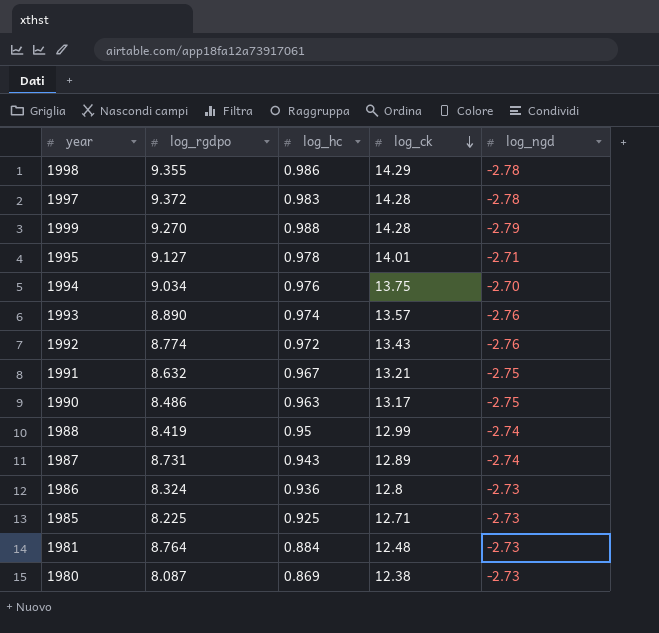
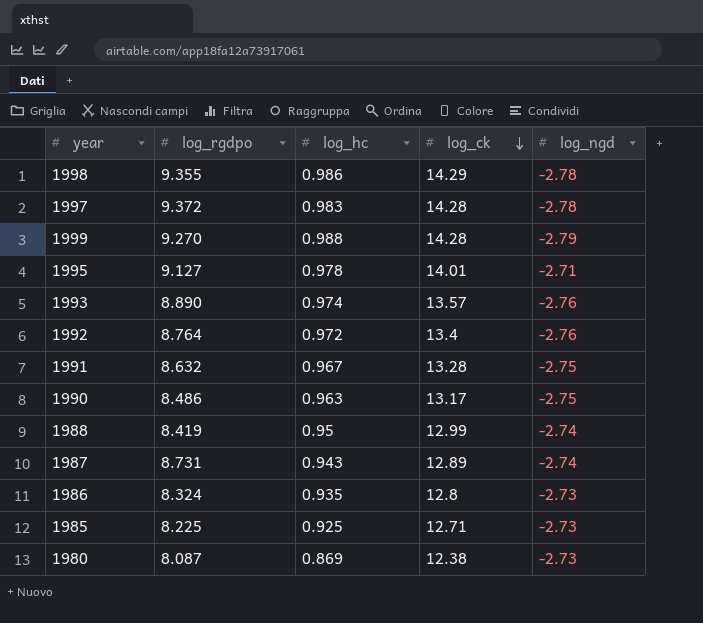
row 1994: 9.034 | 0.976 | 13.75 | -2.70 -> none
row 1981: 8.764 | 0.884 | 12.48 | -2.73 -> none
1992 | log_rgdpo: 8.774 -> 8.764
1992 | log_ck: 13.43 -> 13.4
1991 | log_ck: 13.21 -> 13.28
1986 | log_hc: 0.936 -> 0.935

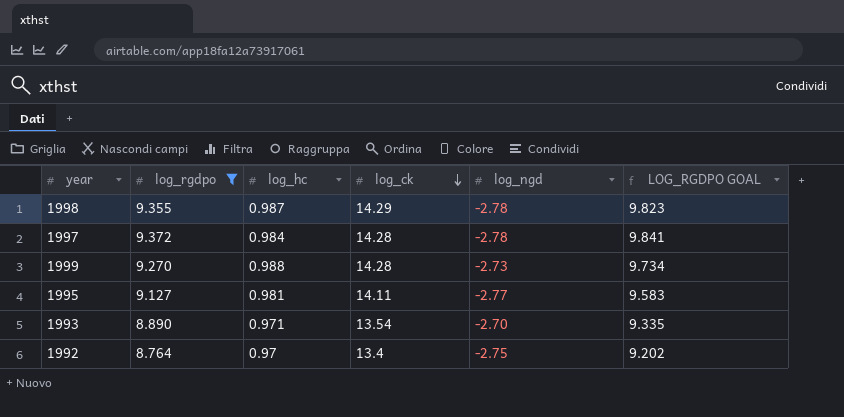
filter: none -> log_rgdpo >= 8.764
column LOG_RGDPO GOAL | formula: none -> [log_rgdpo] * 1.05
1998 | log_hc: 0.986 -> 0.987
1997 | log_hc: 0.983 -> 0.984
1999 | log_ngd: -2.79 -> -2.73
1995 | log_hc: 0.978 -> 0.981
1995 | log_ck: 14.01 -> 14.11
1995 | log_ngd: -2.71 -> -2.77
1993 | log_hc: 0.974 -> 0.971
1993 | log_ck: 13.57 -> 13.54
1993 | log_ngd: -2.76 -> -2.70
1992 | log_hc: 0.972 -> 0.97
1992 | log_ngd: -2.76 -> -2.75

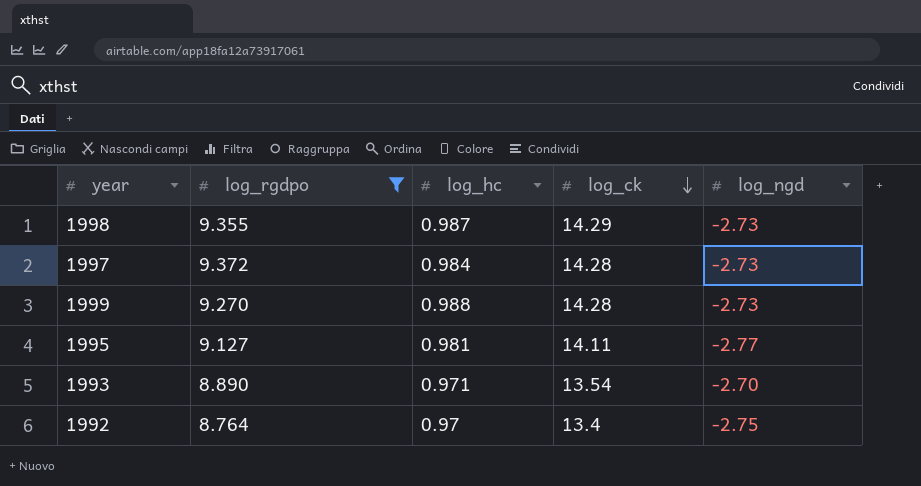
column LOG_RGDPO GOAL | formula: [log_rgdpo] * 1.05 -> none
1998 | log_ngd: -2.78 -> -2.73
1997 | log_ngd: -2.78 -> -2.73

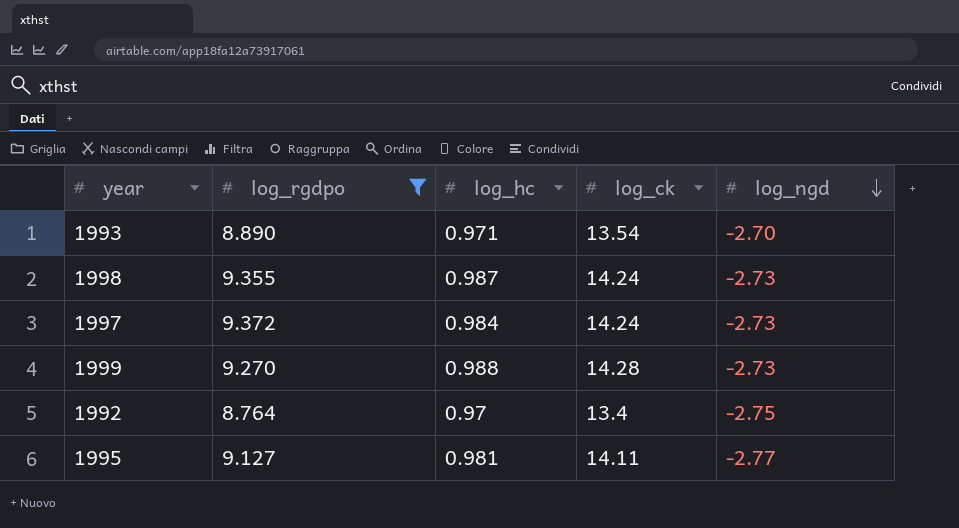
row order: log_ck descending -> log_ngd descending
1998 | log_ck: 14.29 -> 14.24
1997 | log_ck: 14.28 -> 14.24

